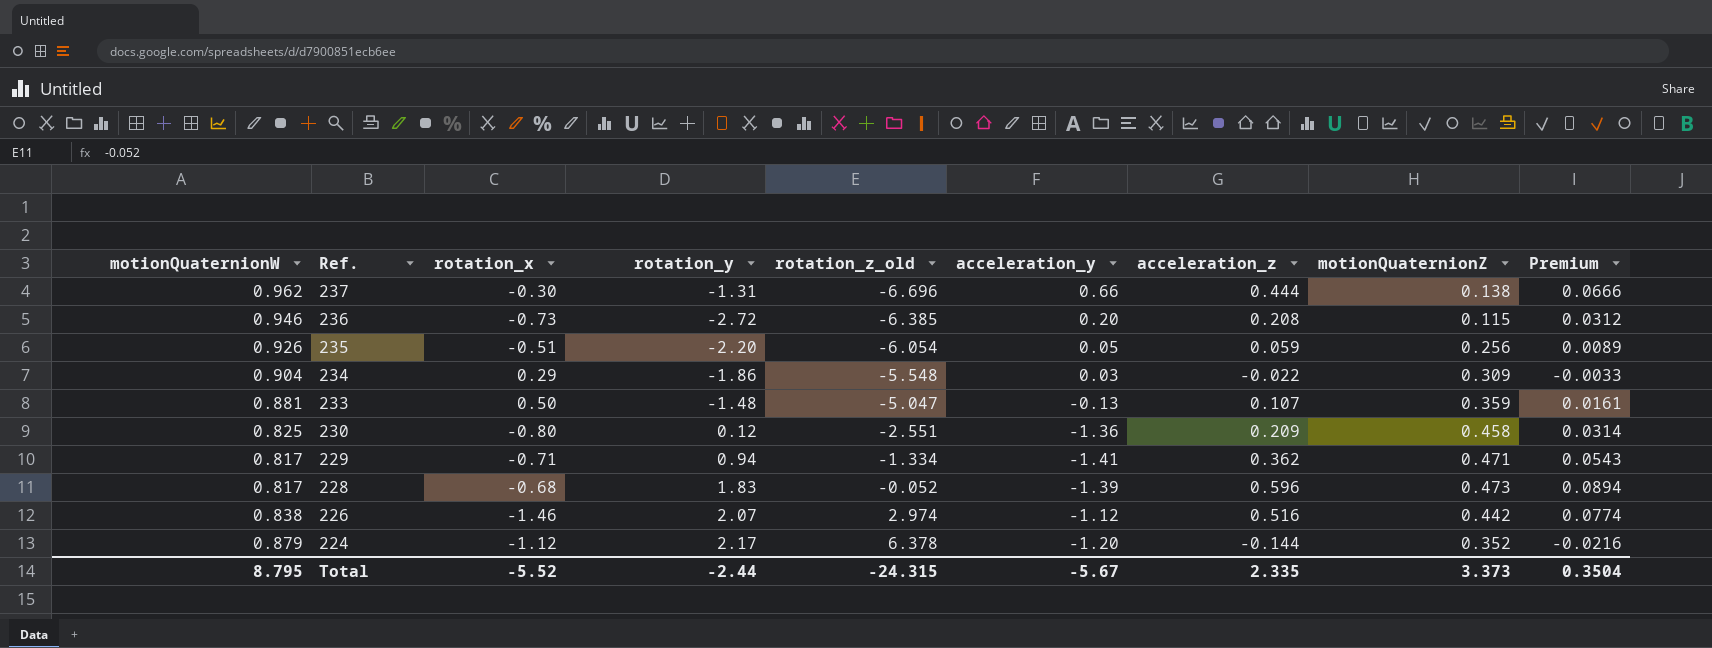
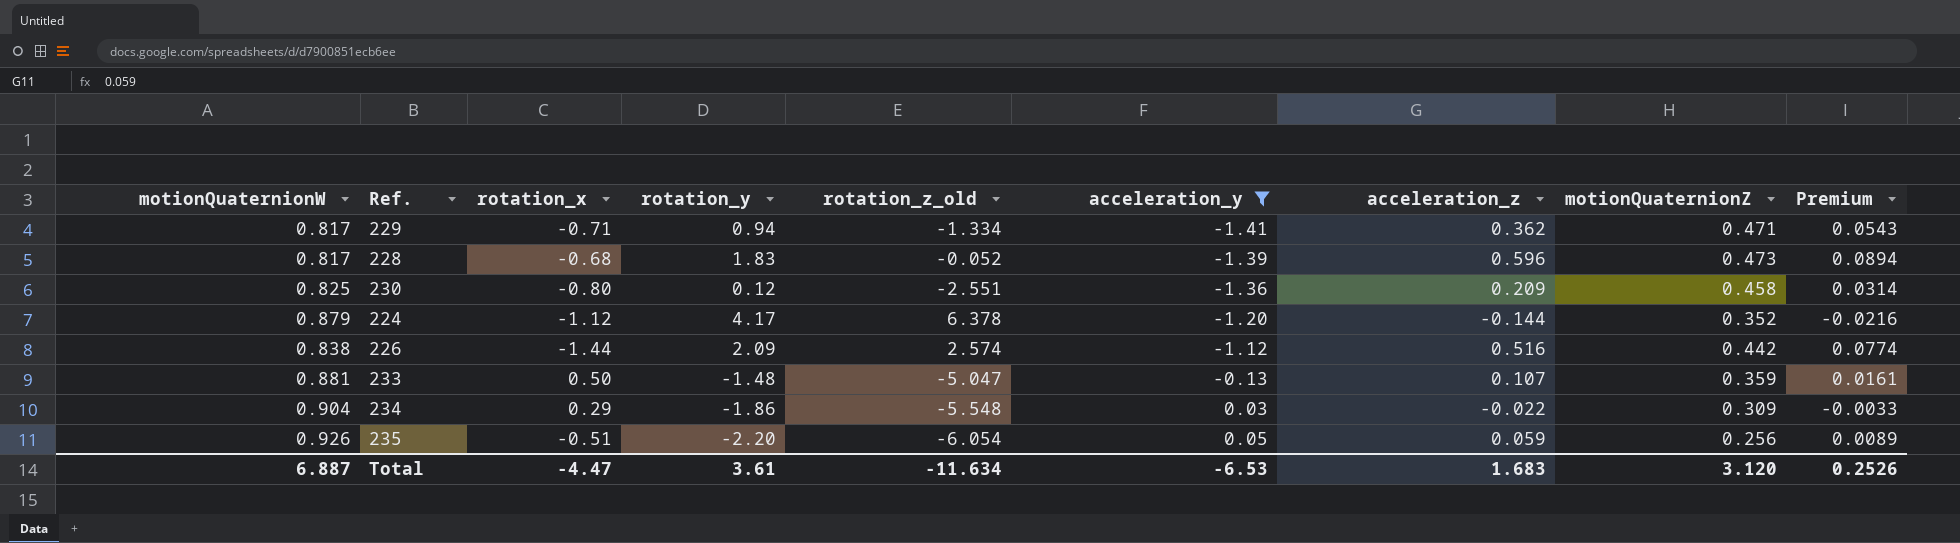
filter: none -> acceleration_y <= 0.05
row order: Ref. descending -> acceleration_y ascending
224 | rotation_y: 2.17 -> 4.17
226 | rotation_x: -1.46 -> -1.44
226 | rotation_y: 2.07 -> 2.09
226 | rotation_z_old: 2.974 -> 2.574
Total | motionQuaternionW: 8.795 -> 6.887
Total | rotation_x: -5.52 -> -4.47
Total | rotation_y: -2.44 -> 3.61
Total | rotation_z_old: -24.315 -> -11.634
Total | acceleration_y: -5.67 -> -6.53
Total | acceleration_z: 2.335 -> 1.683
Total | motionQuaternionZ: 3.373 -> 3.120
Total | Premium: 0.3504 -> 0.2526

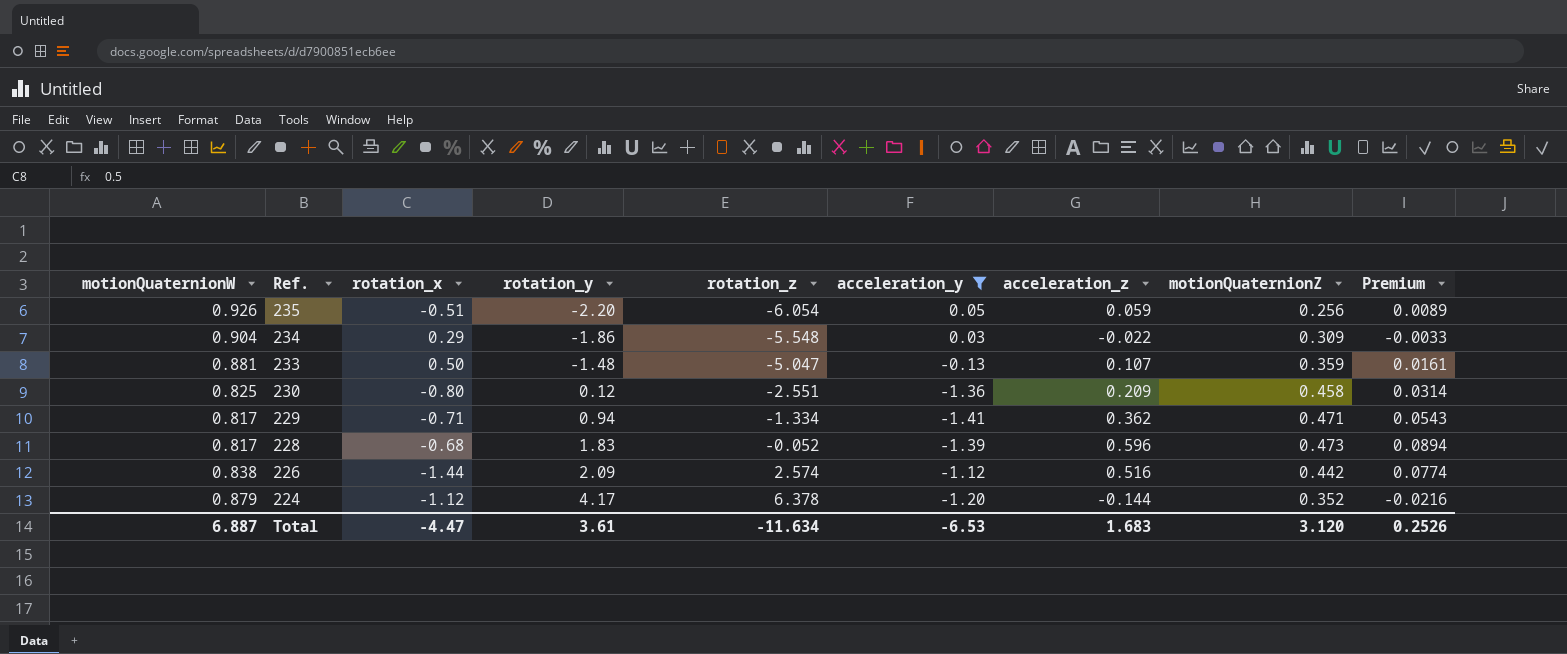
row order: acceleration_y ascending -> Ref. descending
column name: rotation_z_old -> rotation_z

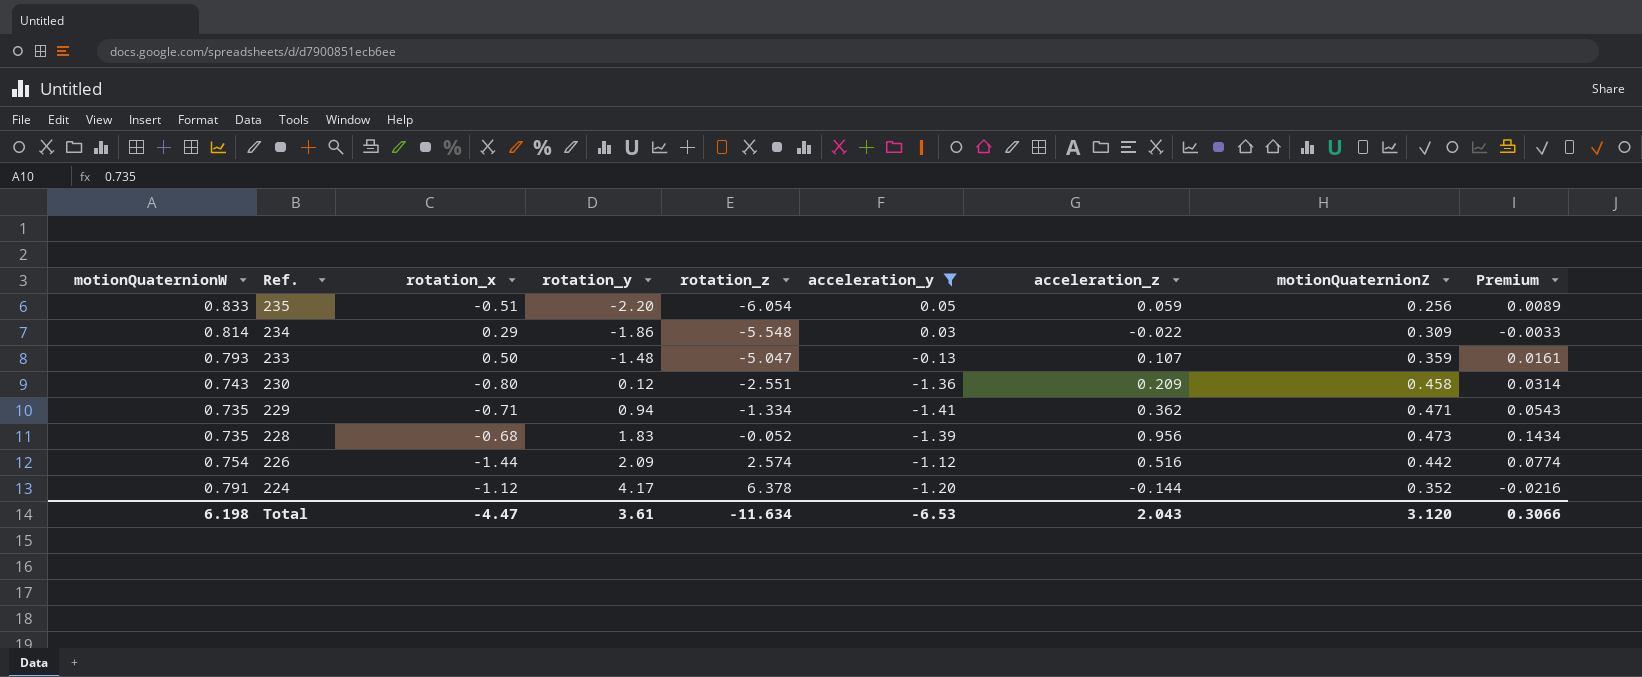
235 | motionQuaternionW: 0.926 -> 0.833
234 | motionQuaternionW: 0.904 -> 0.814
233 | motionQuaternionW: 0.881 -> 0.793
230 | motionQuaternionW: 0.825 -> 0.743
229 | motionQuaternionW: 0.817 -> 0.735
228 | motionQuaternionW: 0.817 -> 0.735
228 | acceleration_z: 0.596 -> 0.956
228 | Premium: 0.0894 -> 0.1434
226 | motionQuaternionW: 0.838 -> 0.754
224 | motionQuaternionW: 0.879 -> 0.791
Total | motionQuaternionW: 6.887 -> 6.198
Total | acceleration_z: 1.683 -> 2.043
Total | Premium: 0.2526 -> 0.3066

